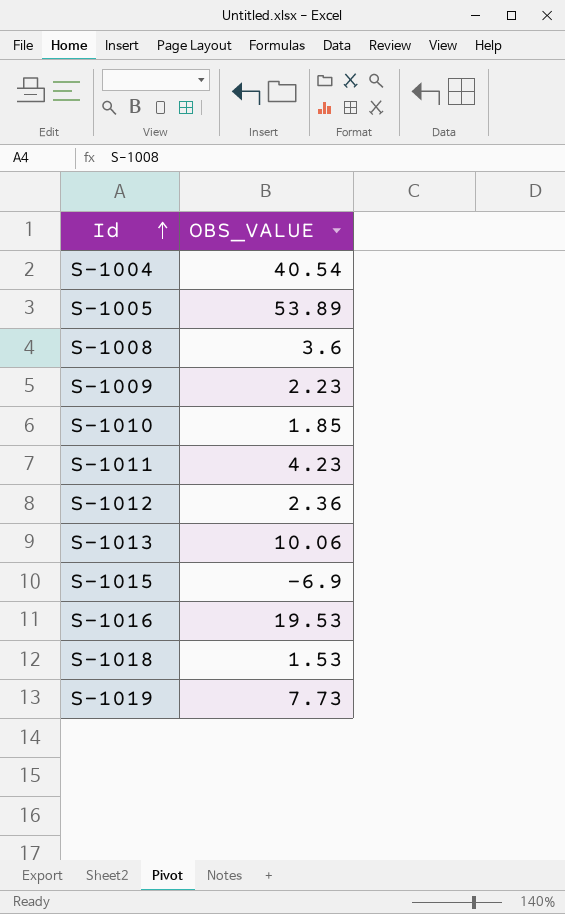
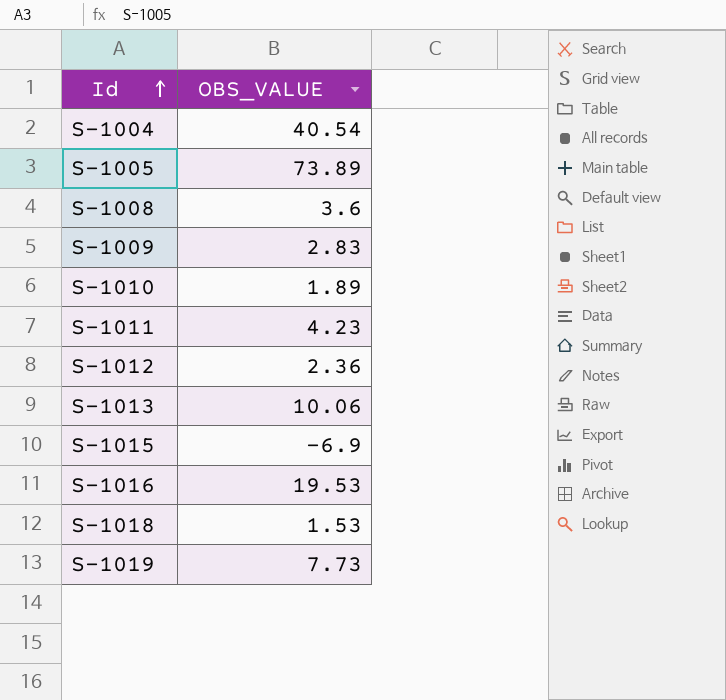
S-1005 | OBS_VALUE: 53.89 -> 73.89
S-1009 | OBS_VALUE: 2.23 -> 2.83
S-1010 | OBS_VALUE: 1.85 -> 1.89

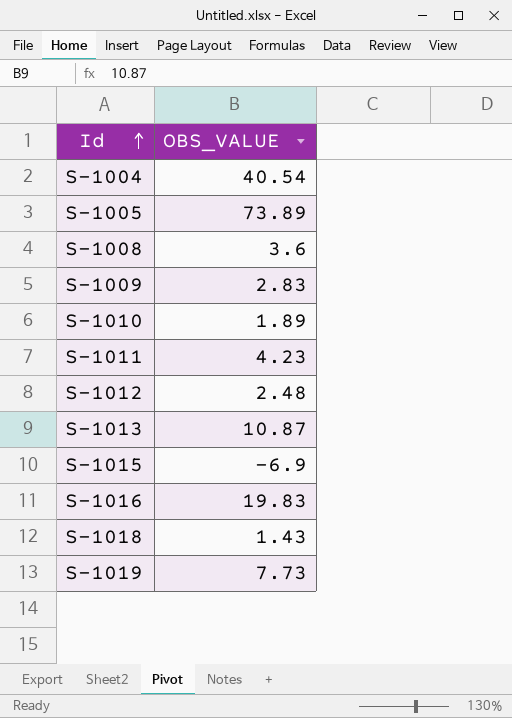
S-1012 | OBS_VALUE: 2.36 -> 2.48
S-1013 | OBS_VALUE: 10.06 -> 10.87
S-1016 | OBS_VALUE: 19.53 -> 19.83
S-1018 | OBS_VALUE: 1.53 -> 1.43

